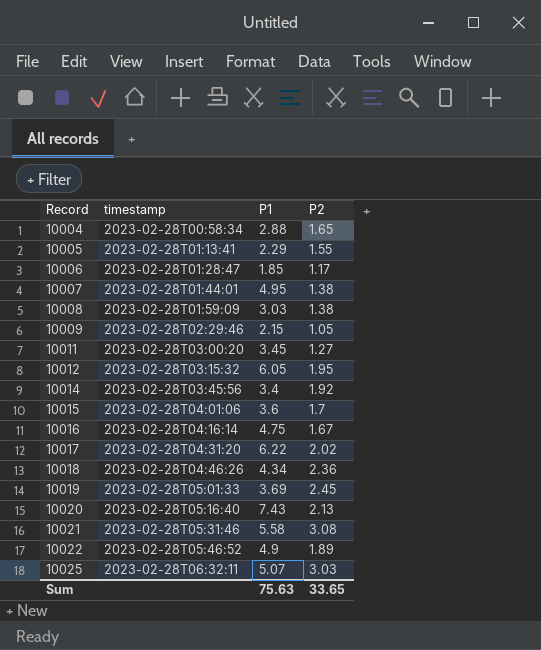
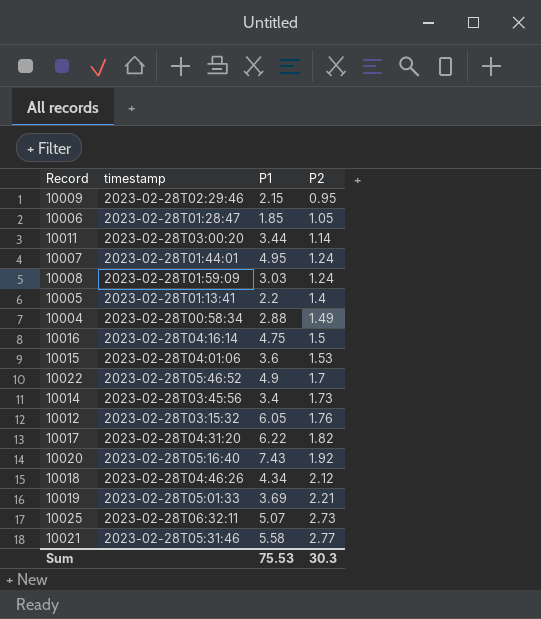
row order: Record ascending -> P2 ascending
10009 | P2: 1.05 -> 0.95
10006 | P2: 1.17 -> 1.05
10011 | P1: 3.45 -> 3.44
10011 | P2: 1.27 -> 1.14
10007 | P2: 1.38 -> 1.24
10008 | P2: 1.38 -> 1.24
10005 | P1: 2.29 -> 2.2
10005 | P2: 1.55 -> 1.4
10004 | P2: 1.65 -> 1.49
10016 | P2: 1.67 -> 1.5
10015 | P2: 1.7 -> 1.53
10022 | P2: 1.89 -> 1.7
10014 | P2: 1.92 -> 1.73
10012 | P2: 1.95 -> 1.76
10017 | P2: 2.02 -> 1.82
10020 | P2: 2.13 -> 1.92
10018 | P2: 2.36 -> 2.12
10019 | P2: 2.45 -> 2.21
10025 | P2: 3.03 -> 2.73
10021 | P2: 3.08 -> 2.77
Sum | P1: 75.63 -> 75.53
Sum | P2: 33.65 -> 30.3

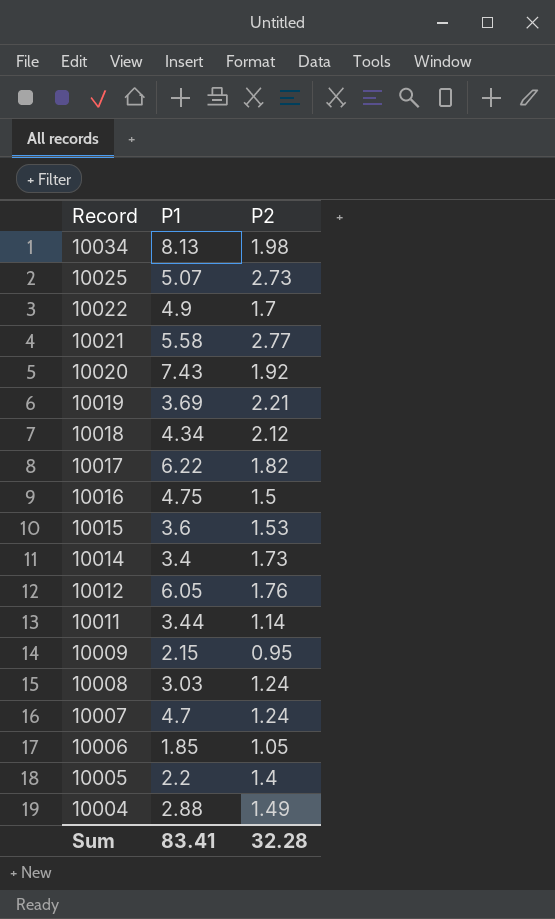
row order: P2 ascending -> Record descending
column timestamp | position: 2 -> none
row 10034: none -> 8.13 | 1.98
10007 | P1: 4.95 -> 4.7
Sum | P1: 75.53 -> 83.41
Sum | P2: 30.3 -> 32.28

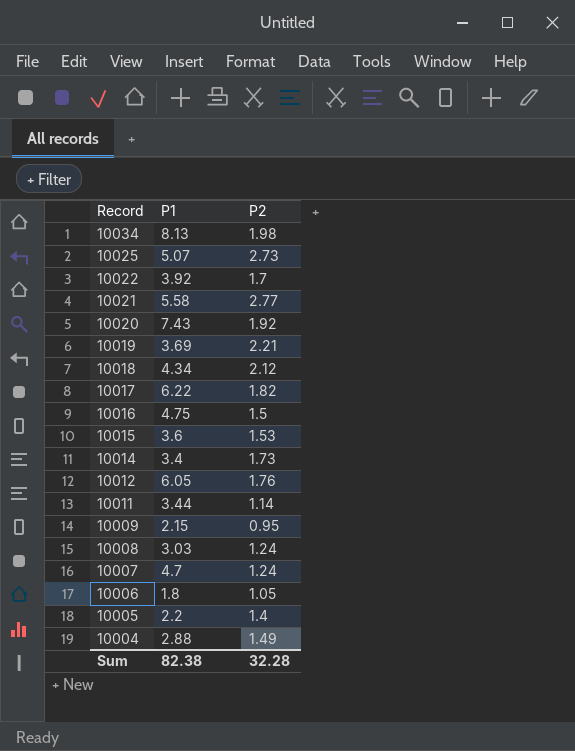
10022 | P1: 4.9 -> 3.92
10006 | P1: 1.85 -> 1.8
Sum | P1: 83.41 -> 82.38

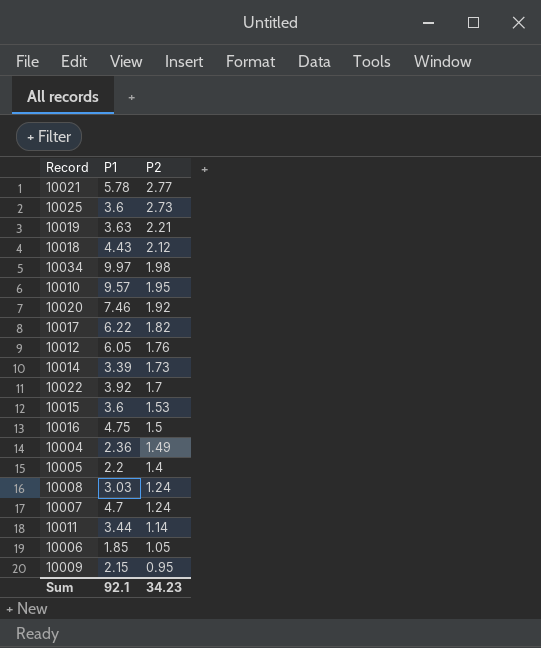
row order: Record descending -> P2 descending
10021 | P1: 5.58 -> 5.78
10025 | P1: 5.07 -> 3.6
10019 | P1: 3.69 -> 3.63
10018 | P1: 4.34 -> 4.43
10034 | P1: 8.13 -> 9.97
row 10010: none -> 9.57 | 1.95
10020 | P1: 7.43 -> 7.46
10014 | P1: 3.4 -> 3.39
10004 | P1: 2.88 -> 2.36
10006 | P1: 1.8 -> 1.85
Sum | P1: 82.38 -> 92.1
Sum | P2: 32.28 -> 34.23

